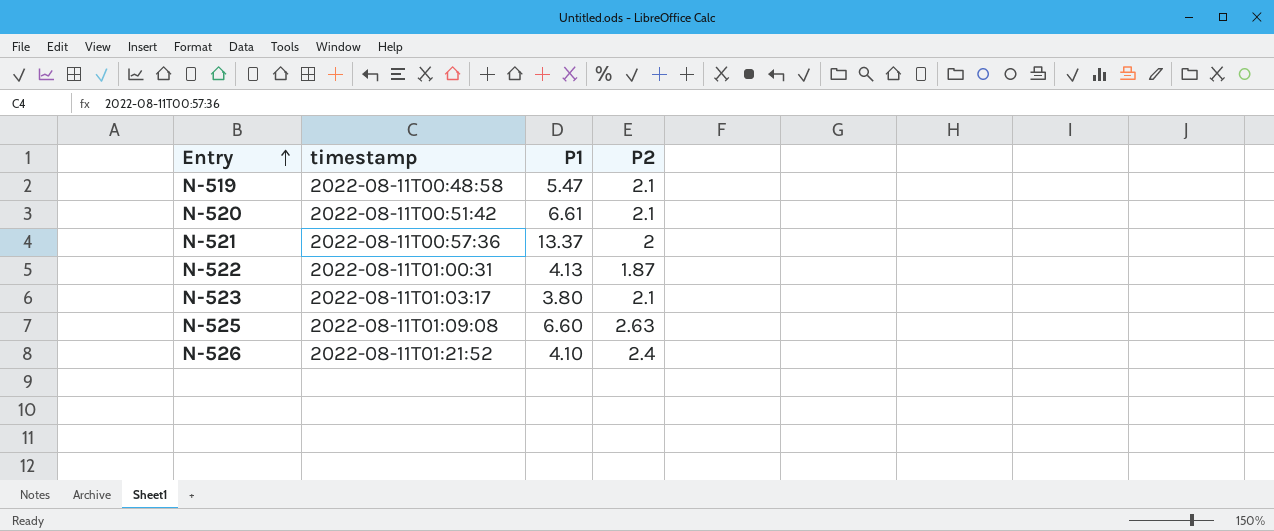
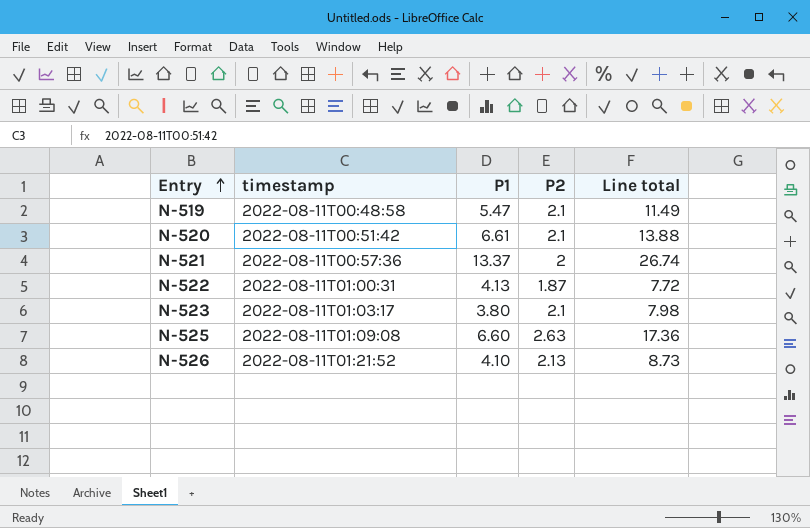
column Line total | formula: none -> [P1] * [P2]
N-526 | P2: 2.4 -> 2.13

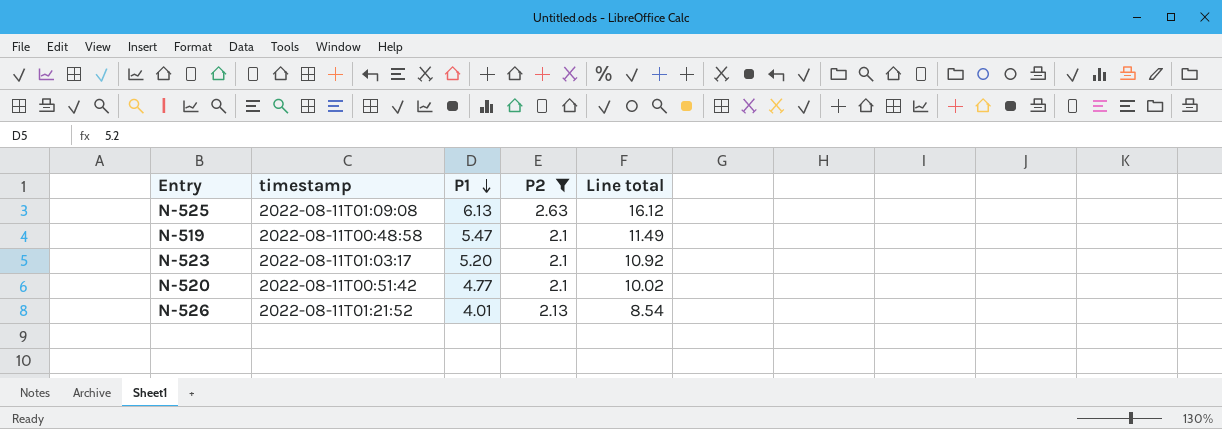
filter: none -> P2 >= 2.1
row order: Entry ascending -> P1 descending
N-525 | P1: 6.60 -> 6.13
N-525 | Line total: 17.36 -> 16.12
N-523 | P1: 3.80 -> 5.20
N-523 | Line total: 7.98 -> 10.92
N-520 | P1: 6.61 -> 4.77
N-520 | Line total: 13.88 -> 10.02
N-526 | P1: 4.10 -> 4.01
N-526 | Line total: 8.73 -> 8.54

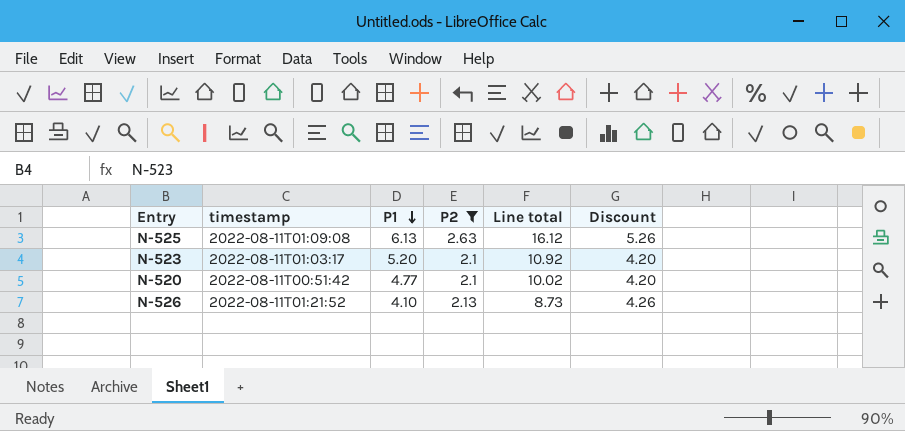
column Discount | formula: none -> [P2] * 2
row N-519: 2022-08-11T00:48:58 | 5.47 | 2.1 | 11.49 -> none
N-526 | P1: 4.01 -> 4.10
N-526 | Line total: 8.54 -> 8.73

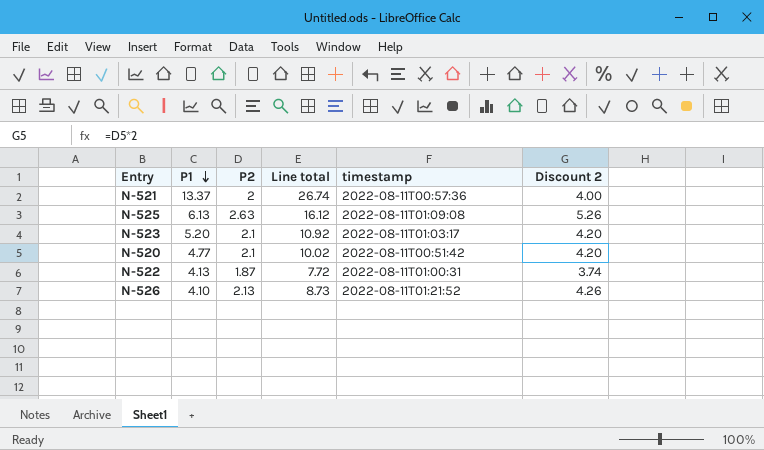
filter: P2 >= 2.1 -> none
column timestamp | position: 2 -> 5
column name: Discount -> Discount 2

